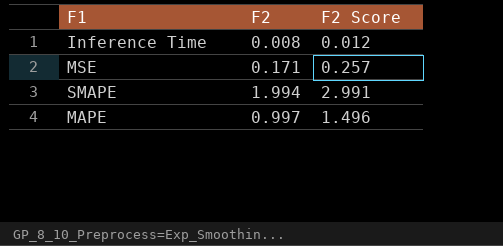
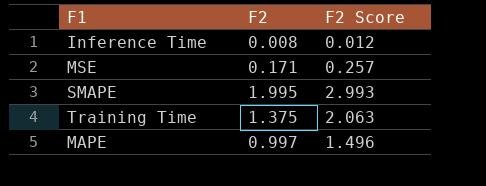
SMAPE | F2: 1.994 -> 1.995
SMAPE | F2 Score: 2.991 -> 2.993
row Training Time: none -> 1.375 | 2.063

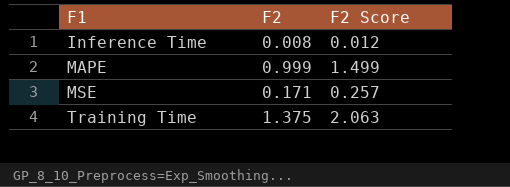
row order: none -> F1 ascending
row SMAPE: 1.995 | 2.993 -> none
MAPE | F2: 0.997 -> 0.999
MAPE | F2 Score: 1.496 -> 1.499

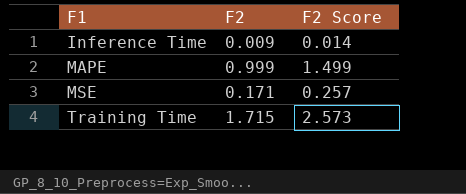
Inference Time | F2: 0.008 -> 0.009
Inference Time | F2 Score: 0.012 -> 0.014
Training Time | F2: 1.375 -> 1.715
Training Time | F2 Score: 2.063 -> 2.573

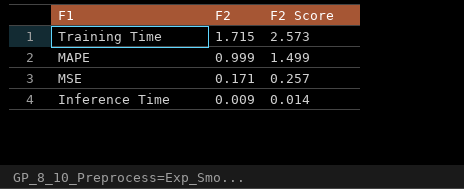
row order: F1 ascending -> F2 descending

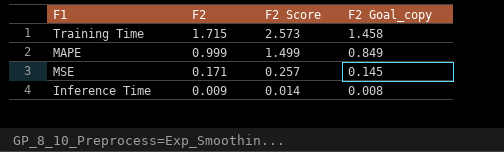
column F2 Goal_copy | formula: none -> [F2] * 0.85

